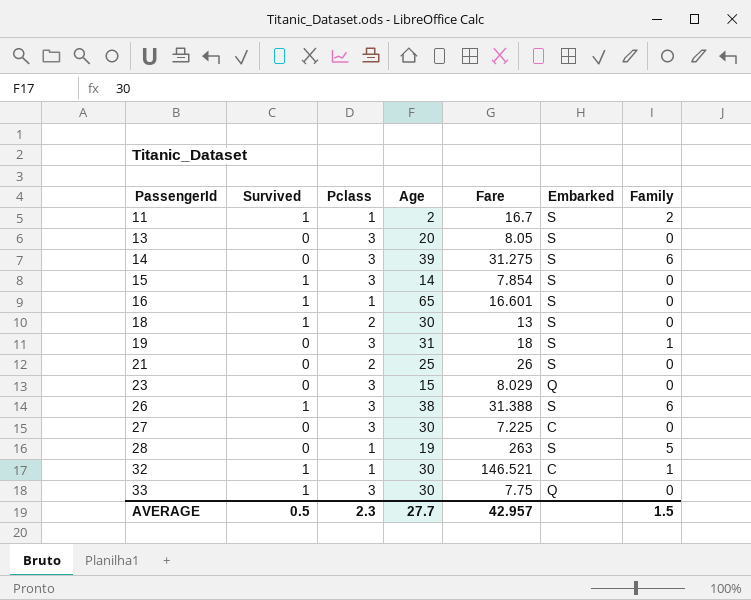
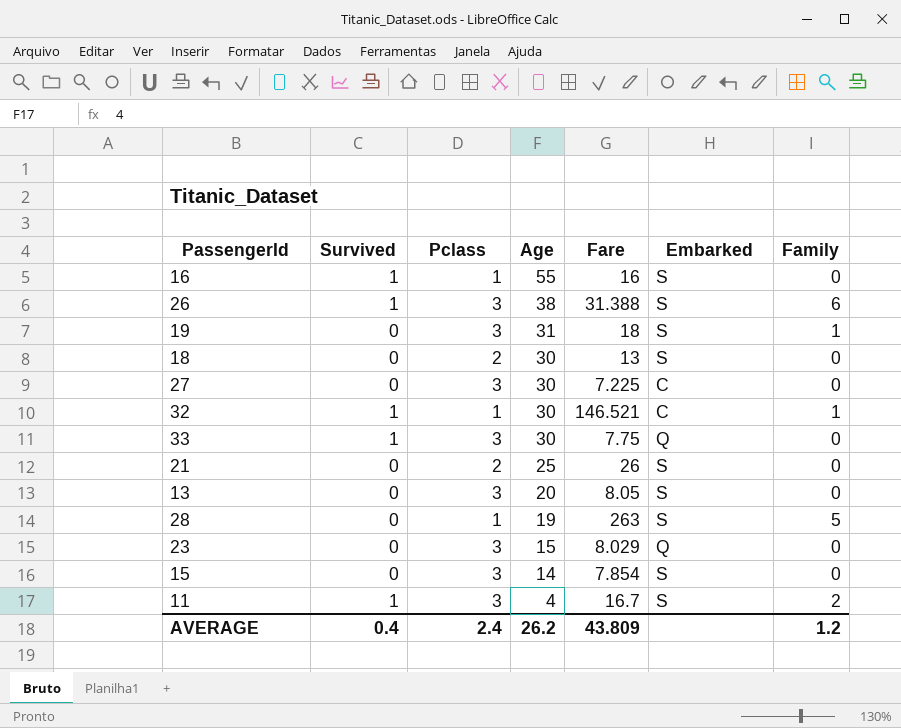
row order: PassengerId ascending -> Age descending
row 14: 0 | 3 | 39 | 31.275 | S | 6 -> none
16 | Age: 65 -> 55
16 | Fare: 16.601 -> 16
18 | Survived: 1 -> 0
15 | Survived: 1 -> 0
11 | Pclass: 1 -> 3
11 | Age: 2 -> 4
AVERAGE | Survived: 0.5 -> 0.4
AVERAGE | Pclass: 2.3 -> 2.4
AVERAGE | Age: 27.7 -> 26.2
AVERAGE | Fare: 42.957 -> 43.809
AVERAGE | Family: 1.5 -> 1.2

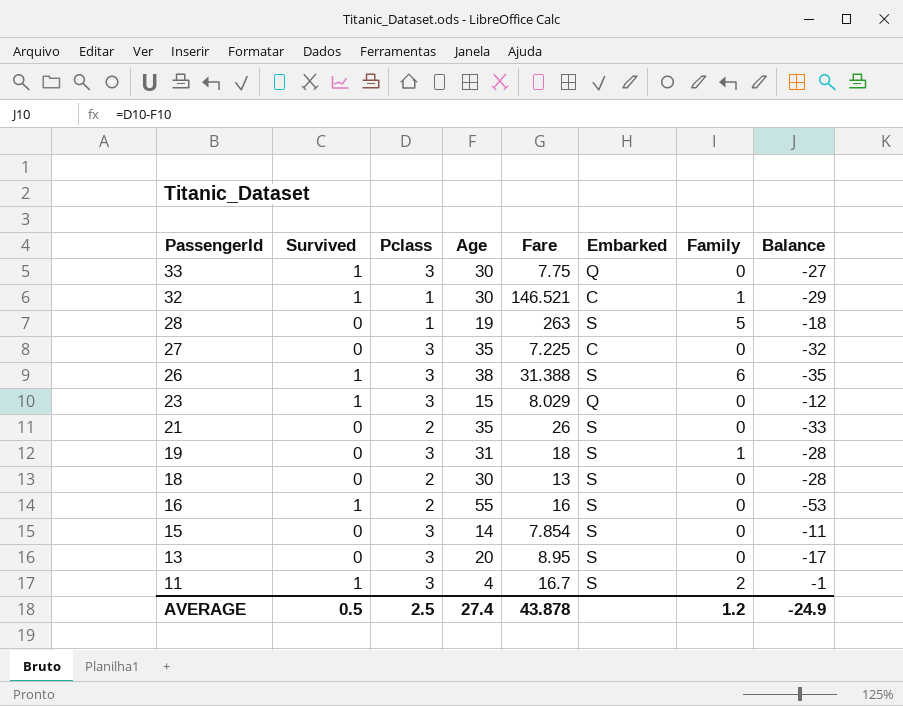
row order: Age descending -> PassengerId descending
column Balance | formula: none -> [Pclass] - [Age]
27 | Age: 30 -> 35
23 | Survived: 0 -> 1
21 | Age: 25 -> 35
16 | Pclass: 1 -> 2
13 | Fare: 8.05 -> 8.95
AVERAGE | Survived: 0.4 -> 0.5
AVERAGE | Pclass: 2.4 -> 2.5
AVERAGE | Age: 26.2 -> 27.4
AVERAGE | Fare: 43.809 -> 43.878

